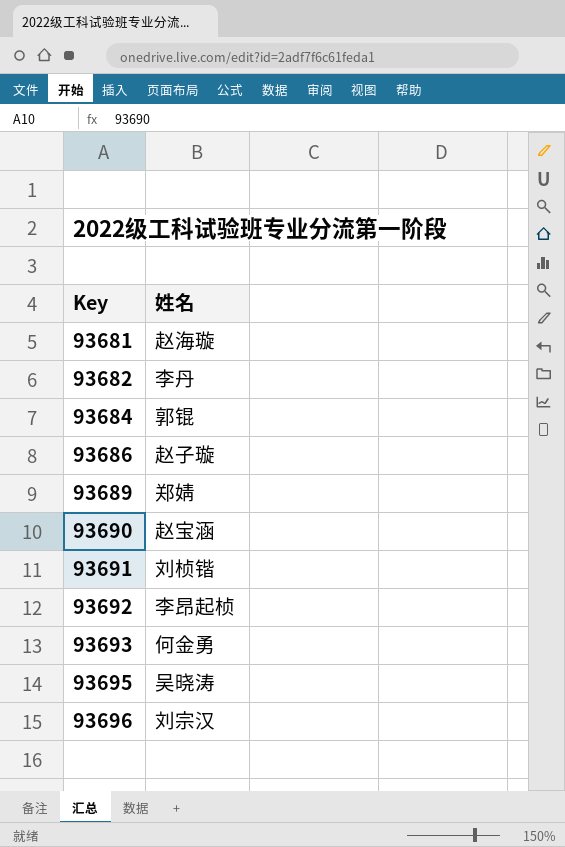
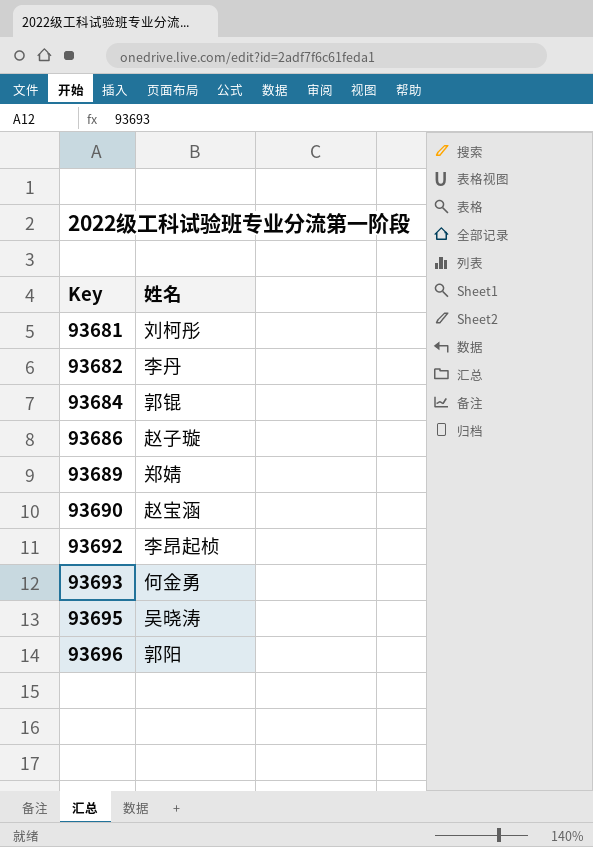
row 93691: 刘桢锴 -> none
93681 | 姓名: 赵海璇 -> 刘柯彤
93696 | 姓名: 刘宗汉 -> 郭阳

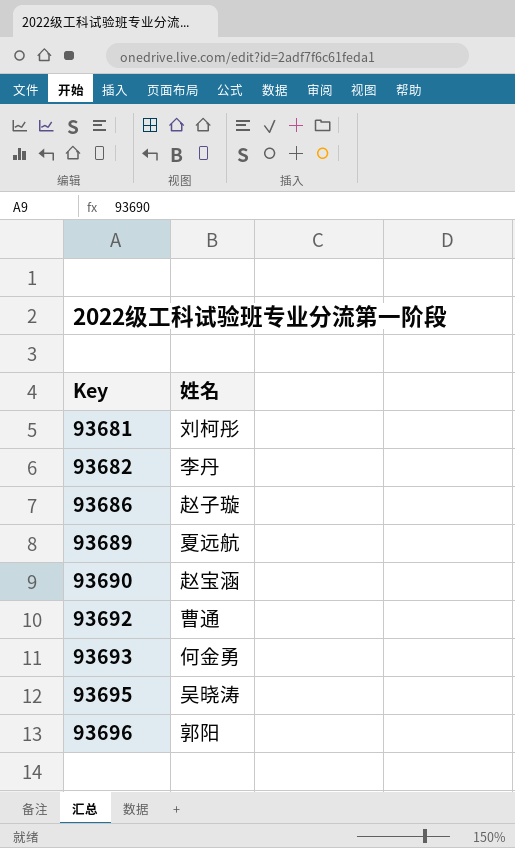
row 93684: 郭锟 -> none
93689 | 姓名: 郑婧 -> 夏远航
93692 | 姓名: 李昂起桢 -> 曹通

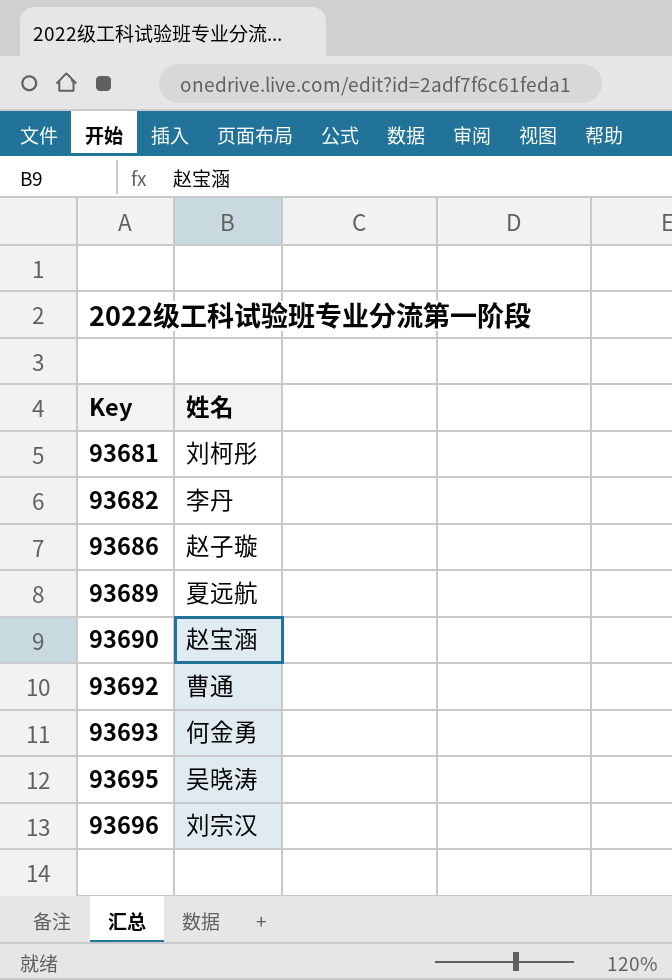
93696 | 姓名: 郭阳 -> 刘宗汉

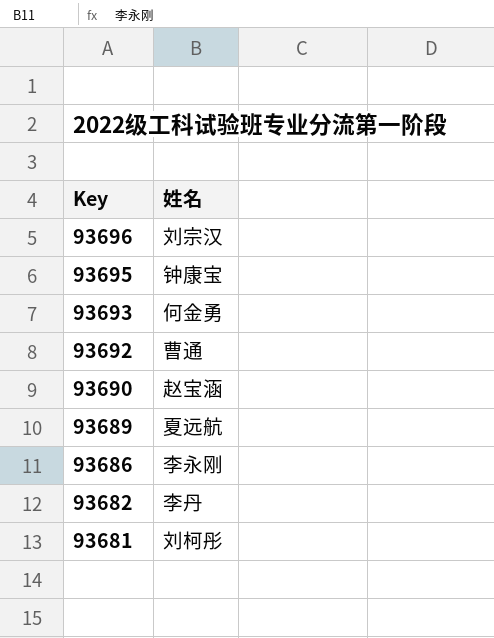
row order: Key ascending -> Key descending
93695 | 姓名: 吴晓涛 -> 钟康宝
93686 | 姓名: 赵子璇 -> 李永刚

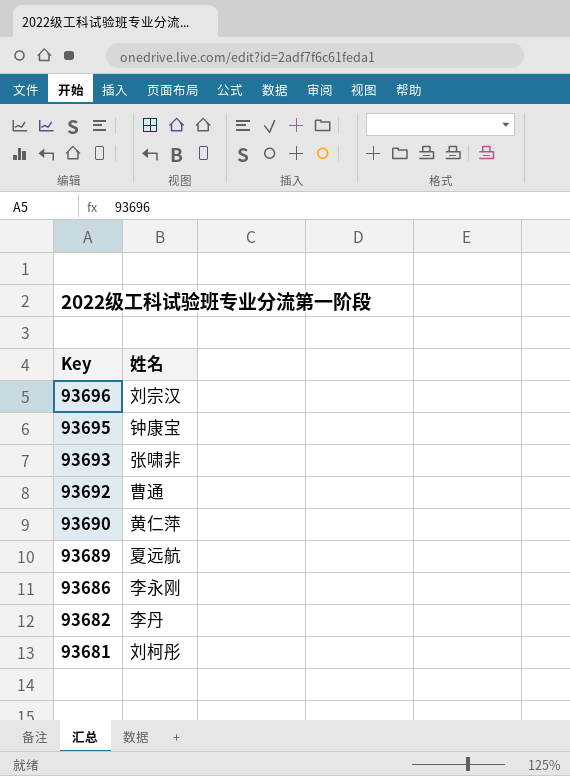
93693 | 姓名: 何金勇 -> 张啸非
93690 | 姓名: 赵宝涵 -> 黄仁萍

